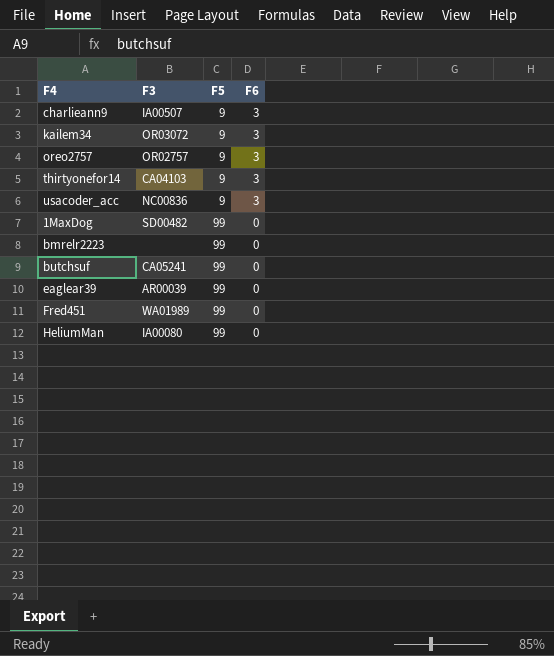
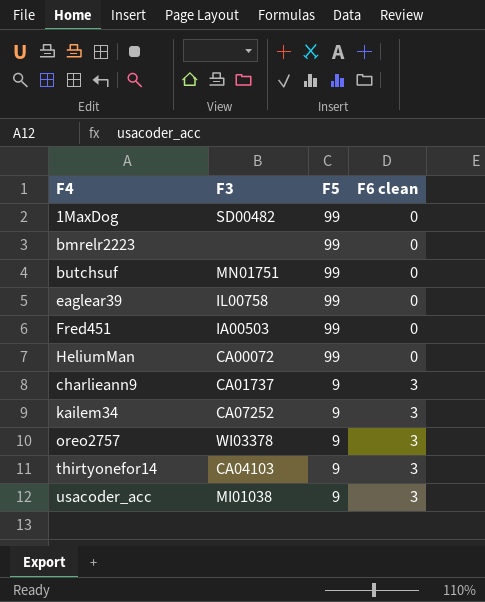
row order: F5 ascending -> F5 descending
column name: F6 -> F6 clean
butchsuf | F3: CA05241 -> MN01751
eaglear39 | F3: AR00039 -> IL00758
Fred451 | F3: WA01989 -> IA00503
HeliumMan | F3: IA00080 -> CA00072
charlieann9 | F3: IA00507 -> CA01737
kailem34 | F3: OR03072 -> CA07252
oreo2757 | F3: OR02757 -> WI03378
usacoder_acc | F3: NC00836 -> MI01038

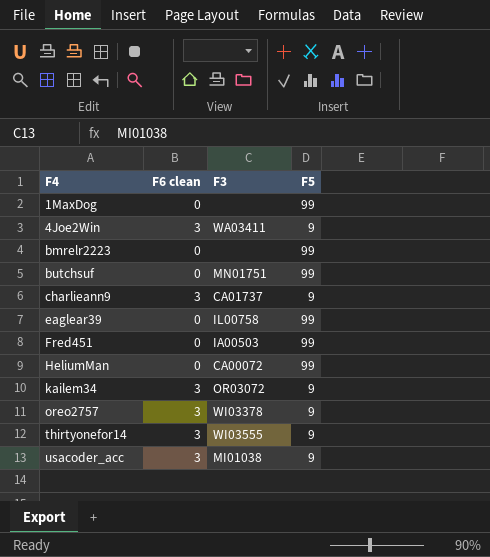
row order: F5 descending -> F4 ascending
column F6 clean | position: 4 -> 2
1MaxDog | F3: SD00482 -> none
row 4Joe2Win: none -> 3 | WA03411 | 9
kailem34 | F3: CA07252 -> OR03072
thirtyonefor14 | F3: CA04103 -> WI03555

